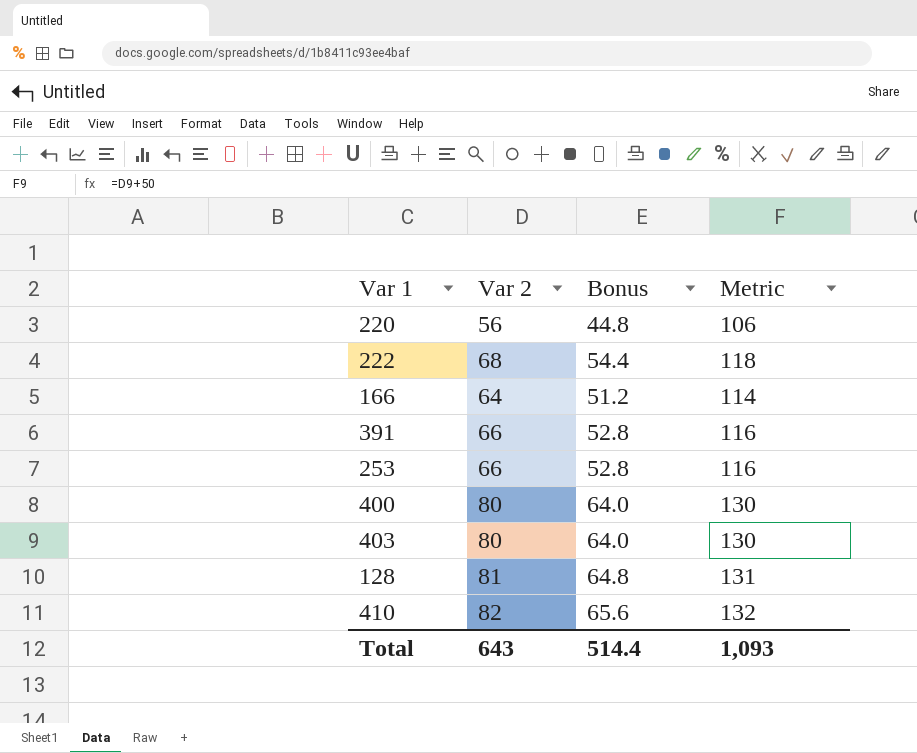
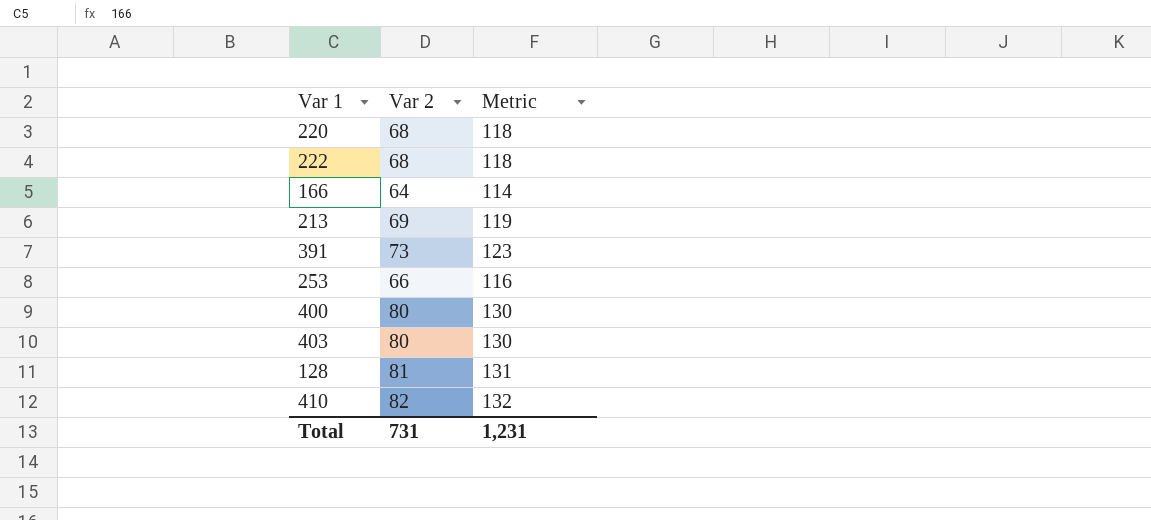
column Bonus | formula: [Var 2] * 0.8 -> none
220 | Var 2: 56 -> 68
220 | Metric: 106 -> 118
row 213: none -> 69 | 119
391 | Var 2: 66 -> 73
391 | Metric: 116 -> 123
Total | Var 2: 643 -> 731
Total | Metric: 1,093 -> 1,231

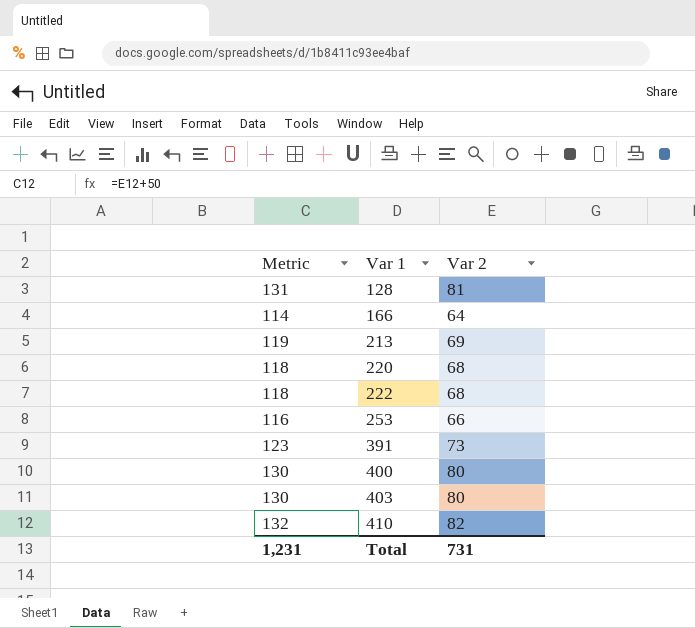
row order: none -> Var 1 ascending
column Metric | position: 3 -> 1

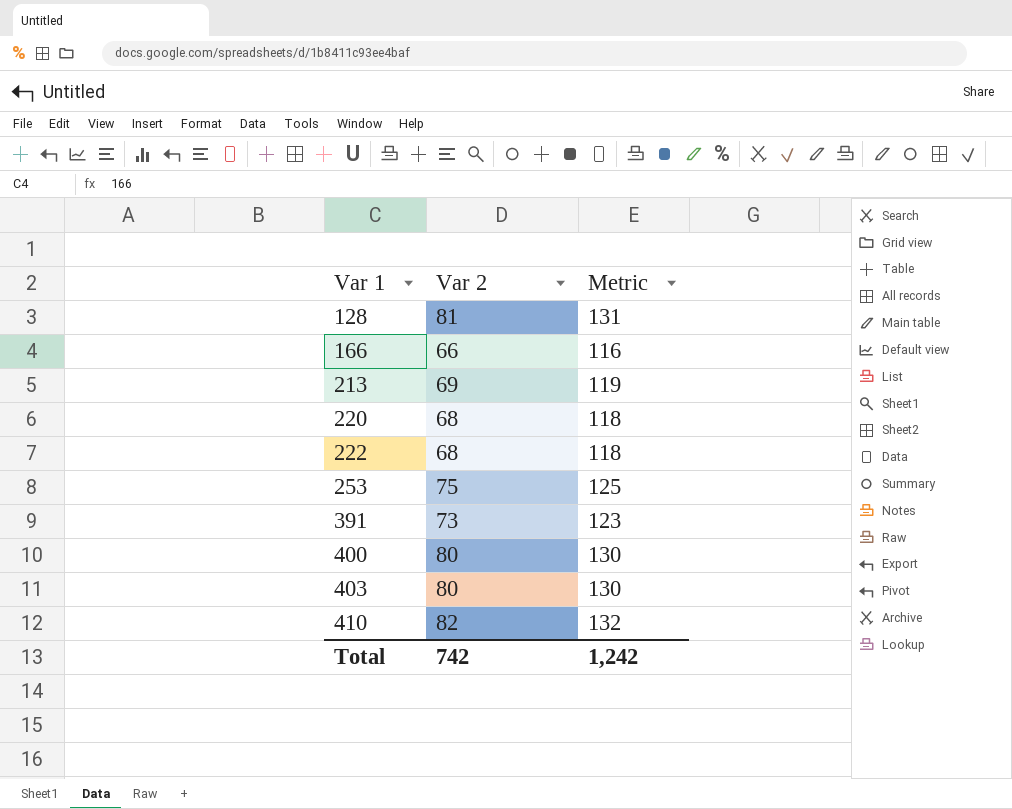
column Metric | position: 1 -> 3
166 | Var 2: 64 -> 66
166 | Metric: 114 -> 116
253 | Var 2: 66 -> 75
253 | Metric: 116 -> 125
Total | Var 2: 731 -> 742
Total | Metric: 1,231 -> 1,242

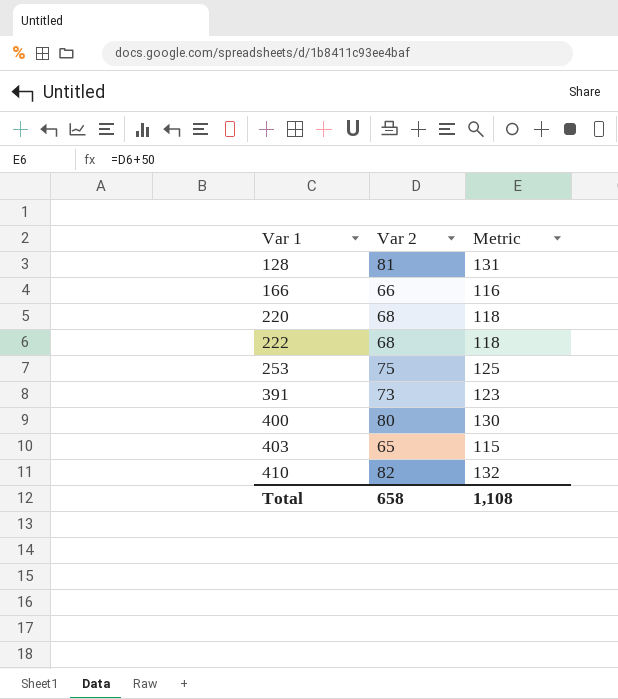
row 213: 69 | 119 -> none
403 | Var 2: 80 -> 65
403 | Metric: 130 -> 115
Total | Var 2: 742 -> 658
Total | Metric: 1,242 -> 1,108

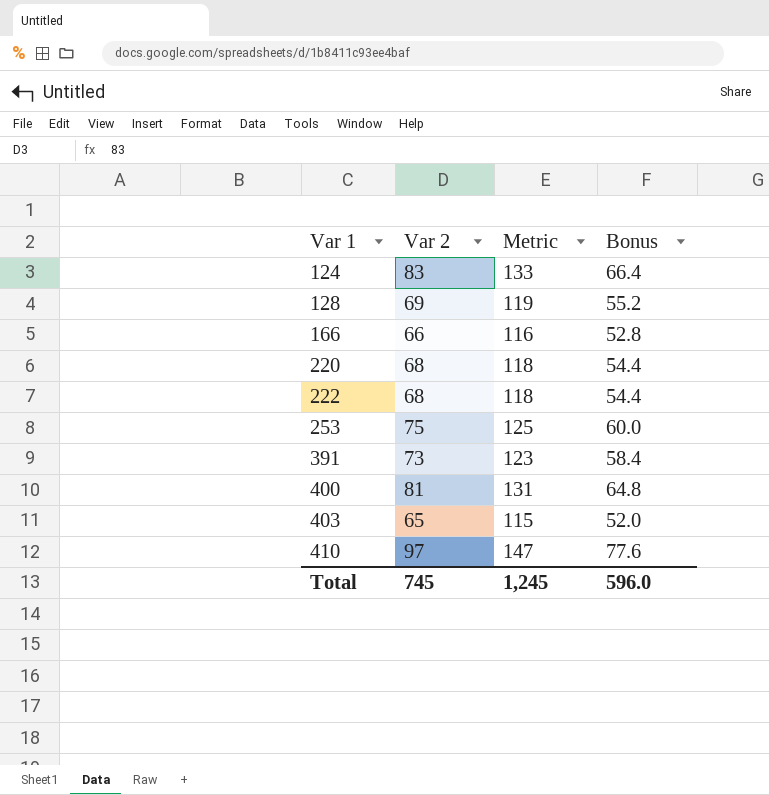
column Bonus | formula: none -> [Var 2] * 0.8
row 124: none -> 83 | 133 | 66.4
128 | Var 2: 81 -> 69
128 | Metric: 131 -> 119
400 | Var 2: 80 -> 81
400 | Metric: 130 -> 131
410 | Var 2: 82 -> 97
410 | Metric: 132 -> 147
Total | Var 2: 658 -> 745
Total | Metric: 1,108 -> 1,245

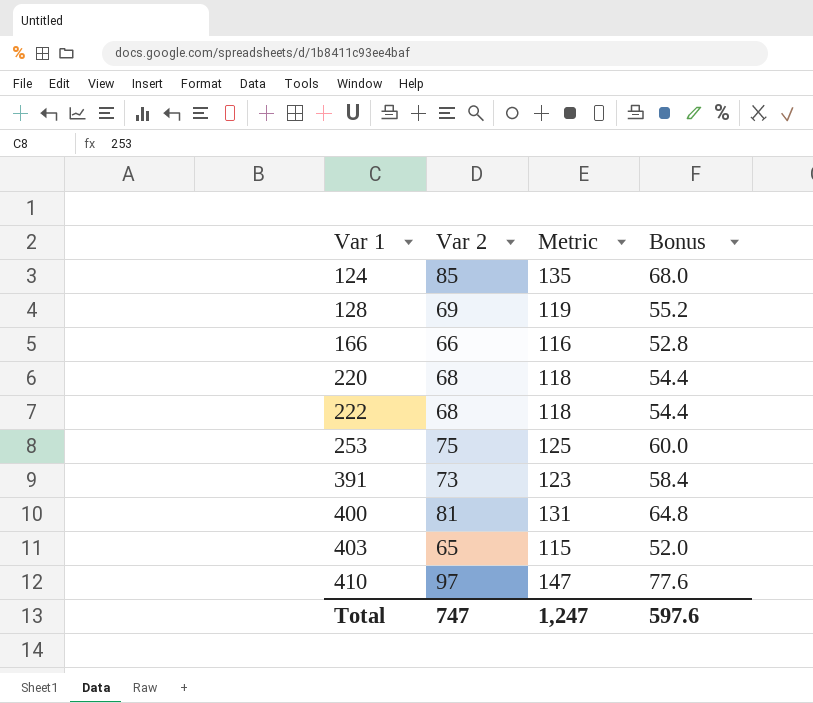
124 | Var 2: 83 -> 85
124 | Metric: 133 -> 135
124 | Bonus: 66.4 -> 68.0
Total | Var 2: 745 -> 747
Total | Metric: 1,245 -> 1,247
Total | Bonus: 596.0 -> 597.6

